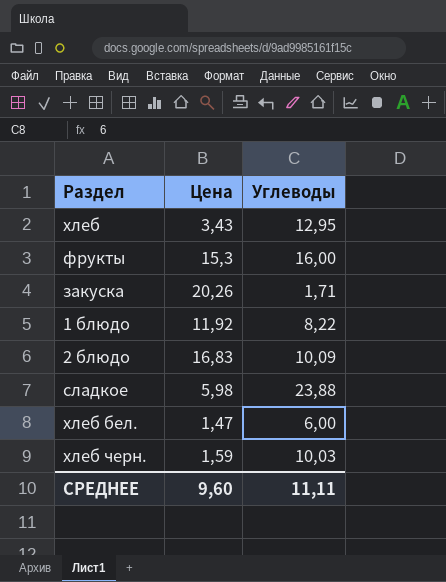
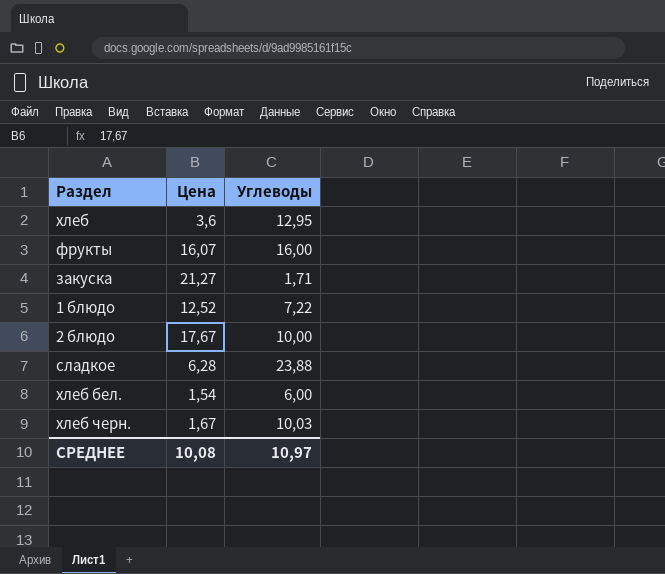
хлеб | Цена: 3,43 -> 3,6
фрукты | Цена: 15,3 -> 16,07
закуска | Цена: 20,26 -> 21,27
1 блюдо | Цена: 11,92 -> 12,52
1 блюдо | Углеводы: 8,22 -> 7,22
2 блюдо | Цена: 16,83 -> 17,67
2 блюдо | Углеводы: 10,09 -> 10,00
сладкое | Цена: 5,98 -> 6,28
хлеб бел. | Цена: 1,47 -> 1,54
хлеб черн. | Цена: 1,59 -> 1,67
СРЕДНЕЕ | Цена: 9,60 -> 10,08
СРЕДНЕЕ | Углеводы: 11,11 -> 10,97

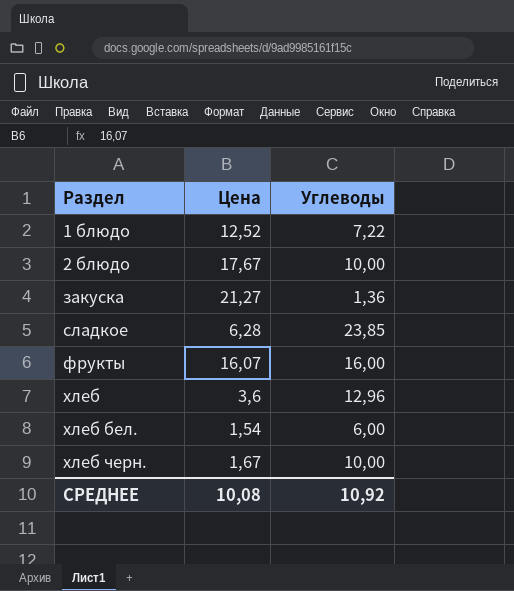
row order: none -> Раздел ascending
закуска | Углеводы: 1,71 -> 1,36
сладкое | Углеводы: 23,88 -> 23,85
хлеб | Углеводы: 12,95 -> 12,96
хлеб черн. | Углеводы: 10,03 -> 10,00
СРЕДНЕЕ | Углеводы: 10,97 -> 10,92

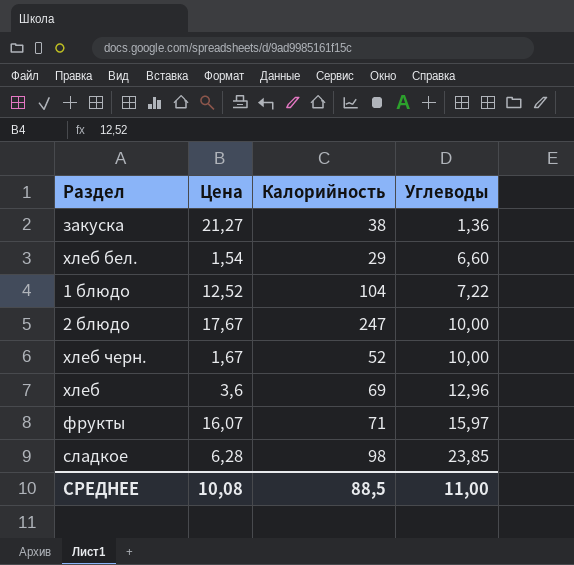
row order: Раздел ascending -> Углеводы ascending
column Калорийность | position: none -> 3
хлеб бел. | Углеводы: 6,00 -> 6,60
фрукты | Углеводы: 16,00 -> 15,97
СРЕДНЕЕ | Углеводы: 10,92 -> 11,00

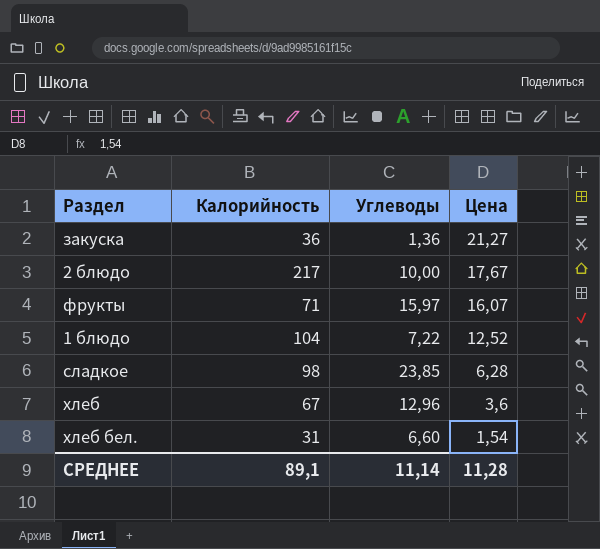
row order: Углеводы ascending -> Цена descending
column Цена | position: 2 -> 4
row хлеб черн.: 1,67 | 52 | 10,00 -> none
закуска | Калорийность: 38 -> 36
2 блюдо | Калорийность: 247 -> 217
хлеб | Калорийность: 69 -> 67
хлеб бел. | Калорийность: 29 -> 31
СРЕДНЕЕ | Калорийность: 88,5 -> 89,1
СРЕДНЕЕ | Углеводы: 11,00 -> 11,14
СРЕДНЕЕ | Цена: 10,08 -> 11,28

